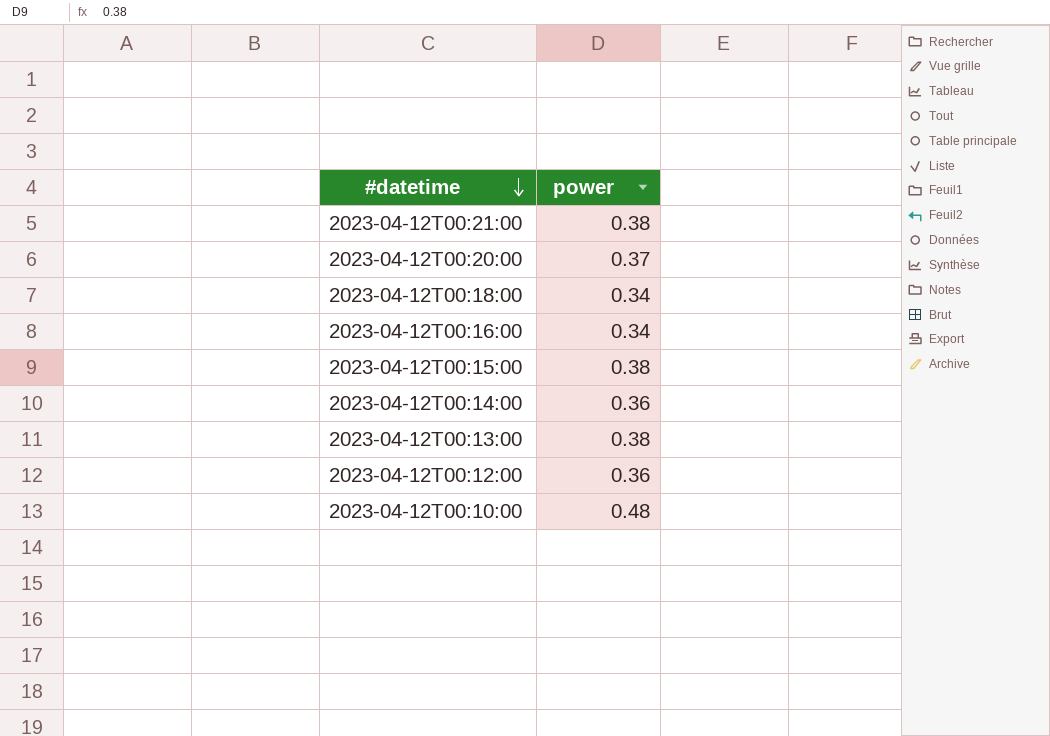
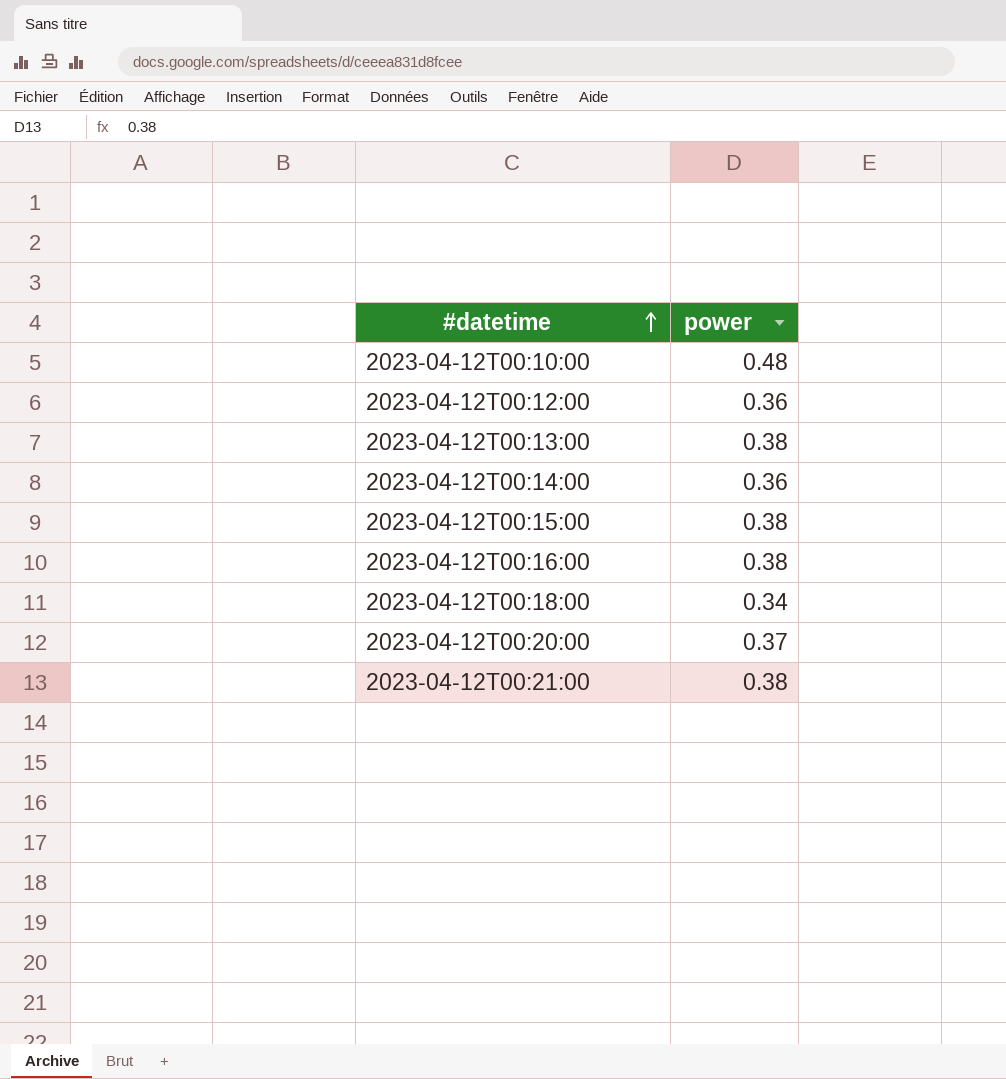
row order: #datetime descending -> #datetime ascending
2023-04-12T00:16:00 | power: 0.34 -> 0.38

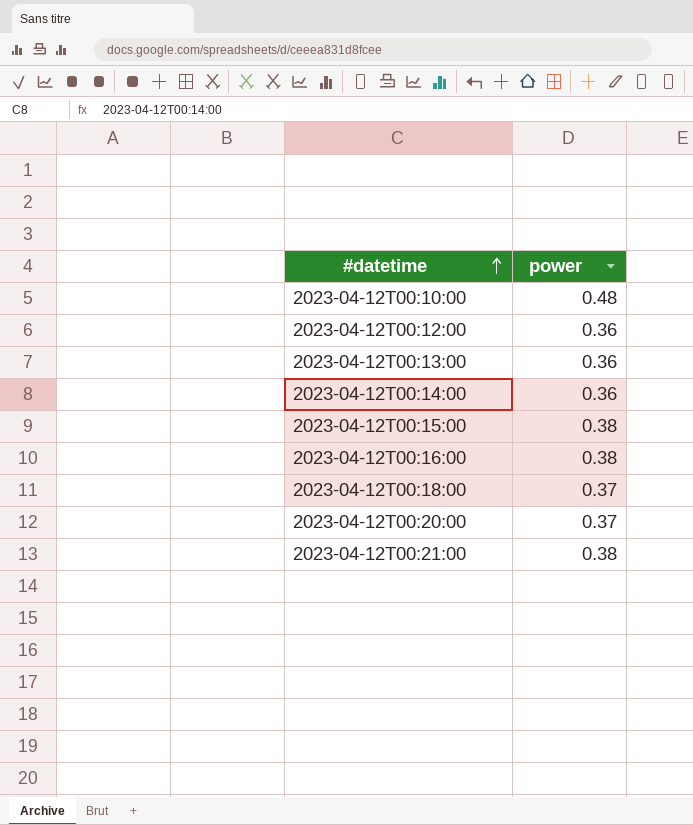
2023-04-12T00:13:00 | power: 0.38 -> 0.36
2023-04-12T00:18:00 | power: 0.34 -> 0.37

